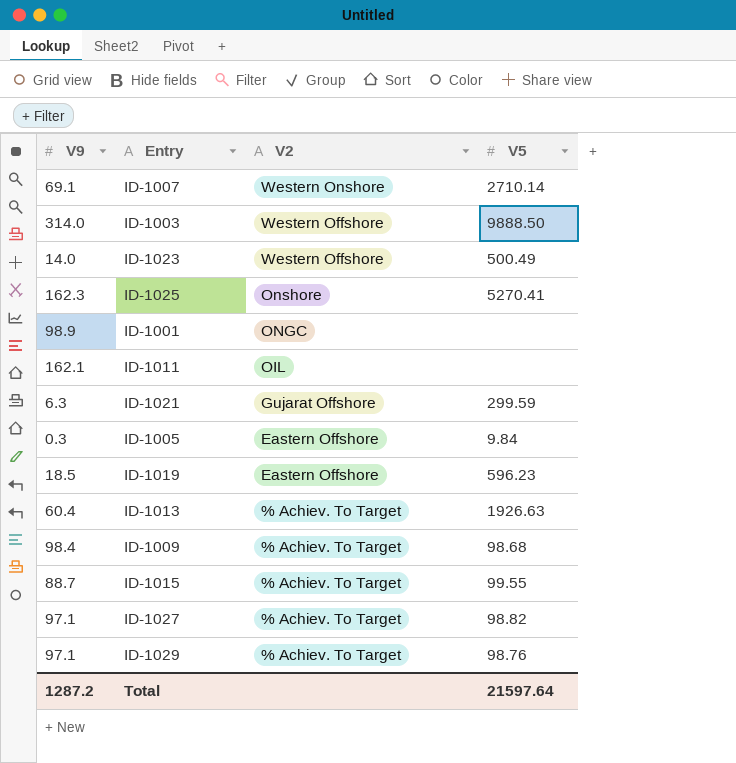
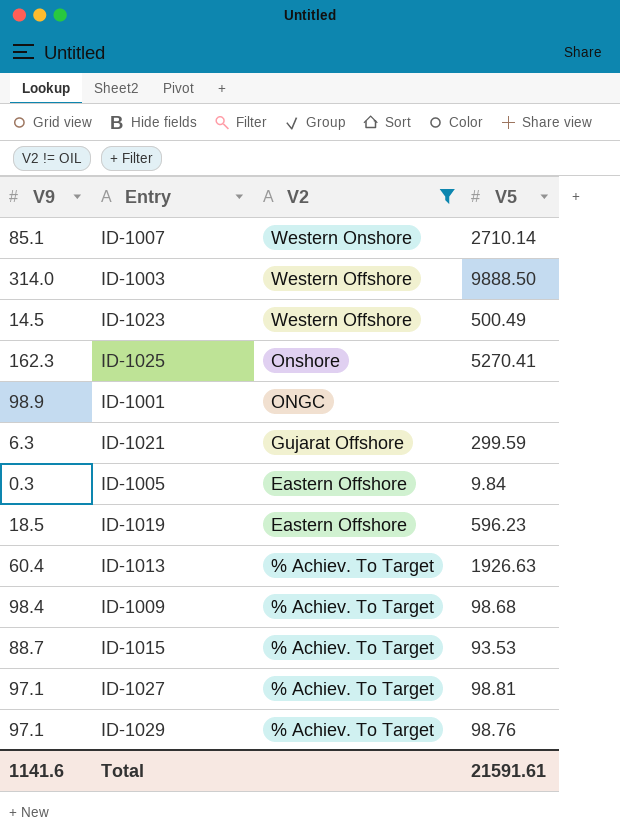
filter: none -> V2 != OIL
ID-1007 | V9: 69.1 -> 85.1
ID-1023 | V9: 14.0 -> 14.5
ID-1015 | V5: 99.55 -> 93.53
ID-1027 | V5: 98.82 -> 98.81
Total | V9: 1287.2 -> 1141.6
Total | V5: 21597.64 -> 21591.61

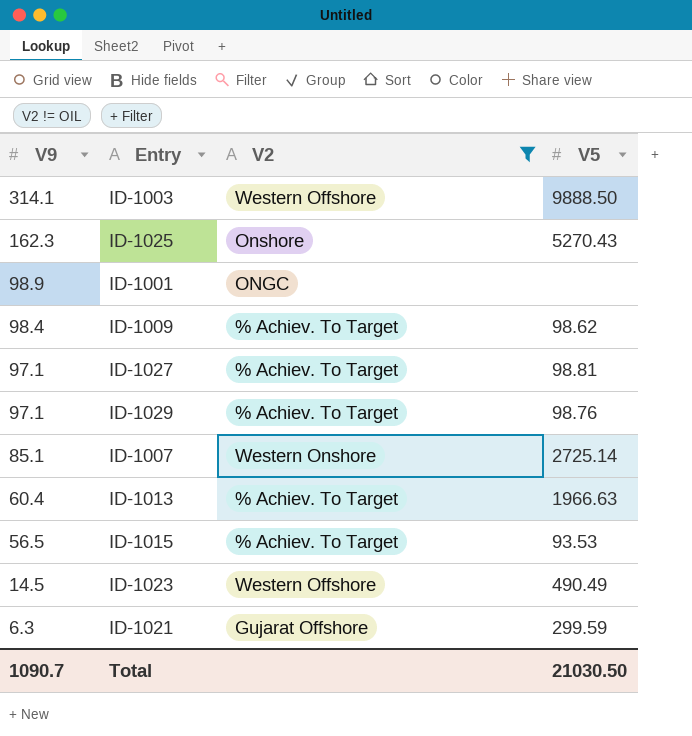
row order: V2 descending -> V9 descending
row ID-1005: 0.3 | Eastern Offshore | 9.84 -> none
row ID-1019: 18.5 | Eastern Offshore | 596.23 -> none
ID-1003 | V9: 314.0 -> 314.1
ID-1025 | V5: 5270.41 -> 5270.43
ID-1009 | V5: 98.68 -> 98.62
ID-1007 | V5: 2710.14 -> 2725.14
ID-1013 | V5: 1926.63 -> 1966.63
ID-1015 | V9: 88.7 -> 56.5
ID-1023 | V5: 500.49 -> 490.49
Total | V9: 1141.6 -> 1090.7
Total | V5: 21591.61 -> 21030.50

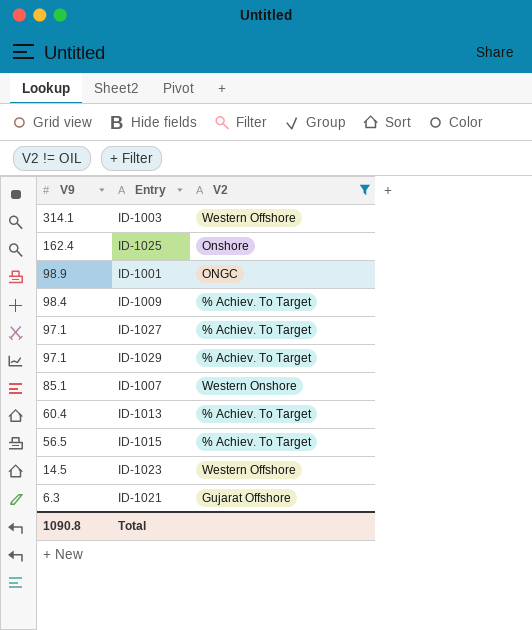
column V5 | position: 4 -> none
ID-1025 | V9: 162.3 -> 162.4
Total | V9: 1090.7 -> 1090.8

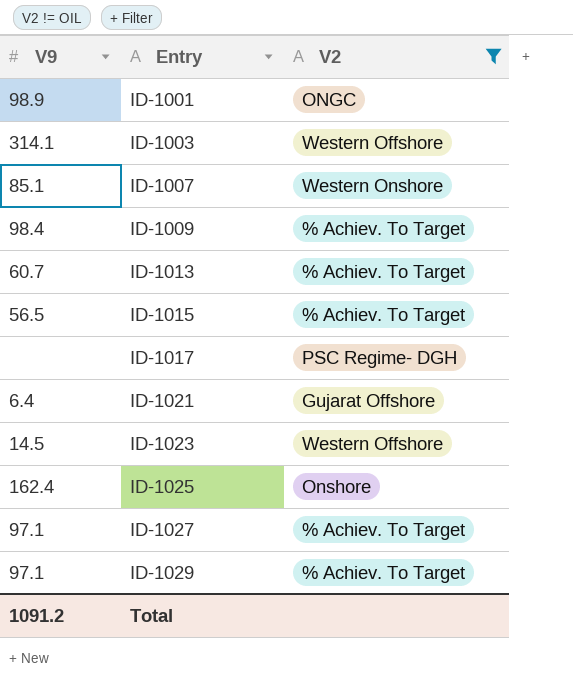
row order: V9 descending -> Entry ascending
ID-1013 | V9: 60.4 -> 60.7
row ID-1017: none -> none | PSC Regime- DGH
ID-1021 | V9: 6.3 -> 6.4
Total | V9: 1090.8 -> 1091.2

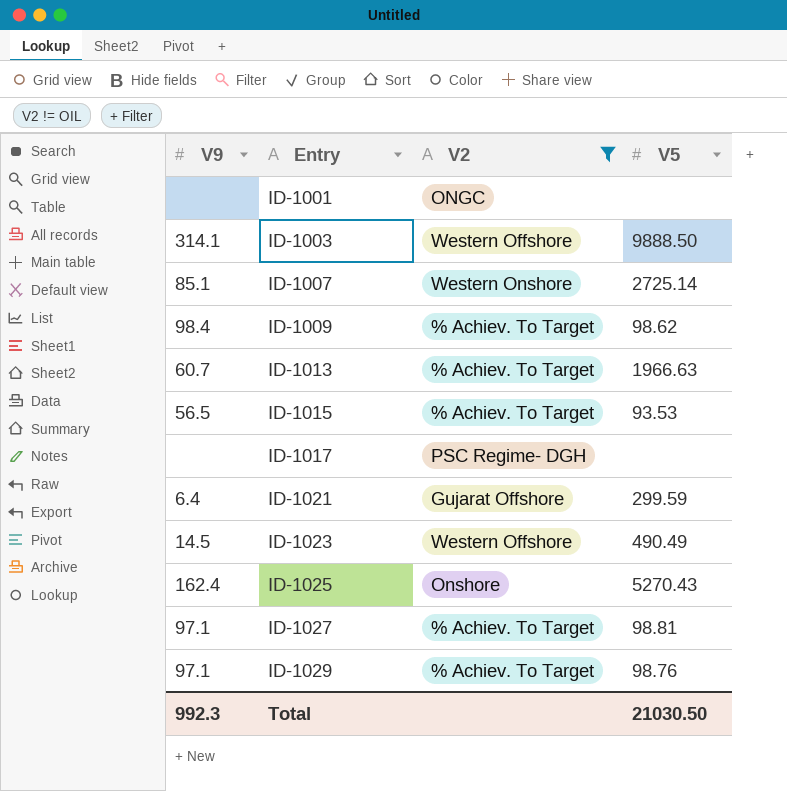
column V5 | position: none -> 4
ID-1001 | V9: 98.9 -> none
Total | V9: 1091.2 -> 992.3

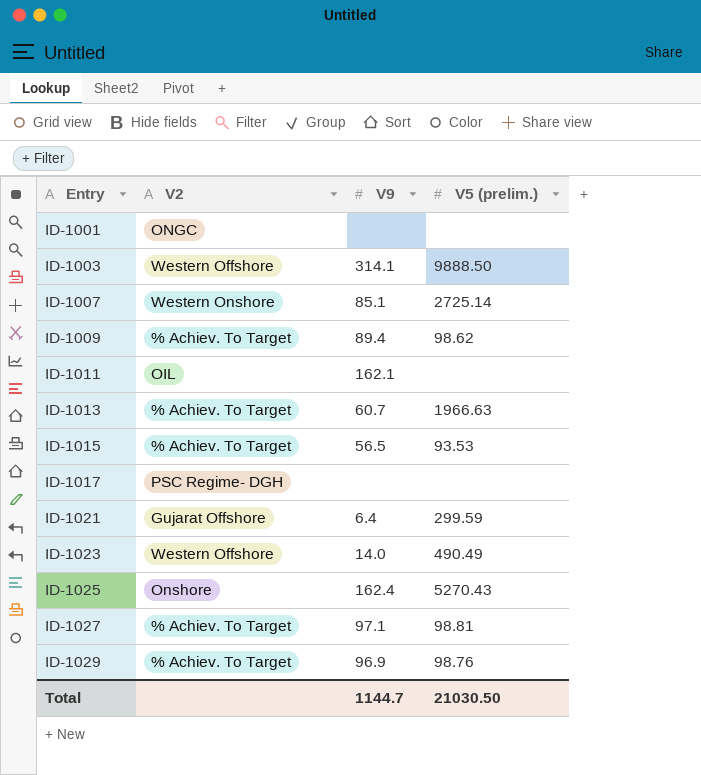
filter: V2 != OIL -> none
column V9 | position: 1 -> 3
column name: V5 -> V5 (prelim.)
ID-1009 | V9: 98.4 -> 89.4
ID-1023 | V9: 14.5 -> 14.0
ID-1029 | V9: 97.1 -> 96.9
Total | V9: 992.3 -> 1144.7

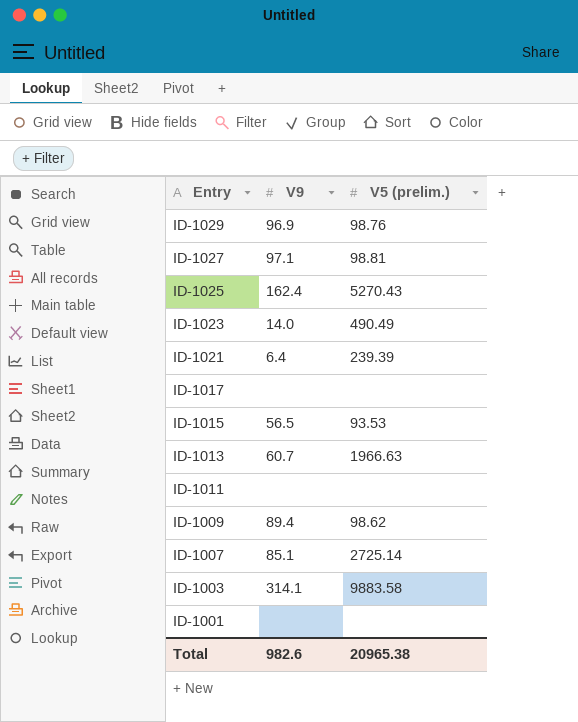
row order: Entry ascending -> Entry descending
column V2 | position: 2 -> none
ID-1021 | V5 (prelim.): 299.59 -> 239.39
ID-1011 | V9: 162.1 -> none
ID-1003 | V5 (prelim.): 9888.50 -> 9883.58
Total | V9: 1144.7 -> 982.6
Total | V5 (prelim.): 21030.50 -> 20965.38

